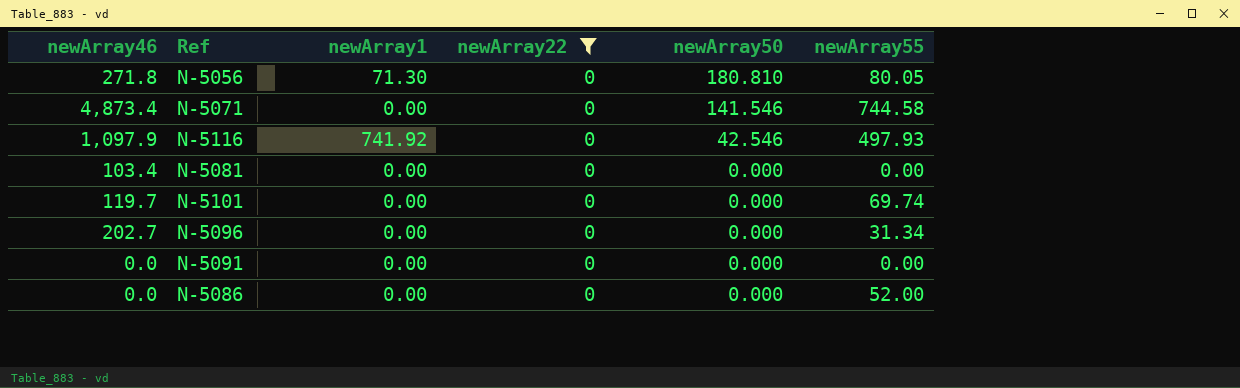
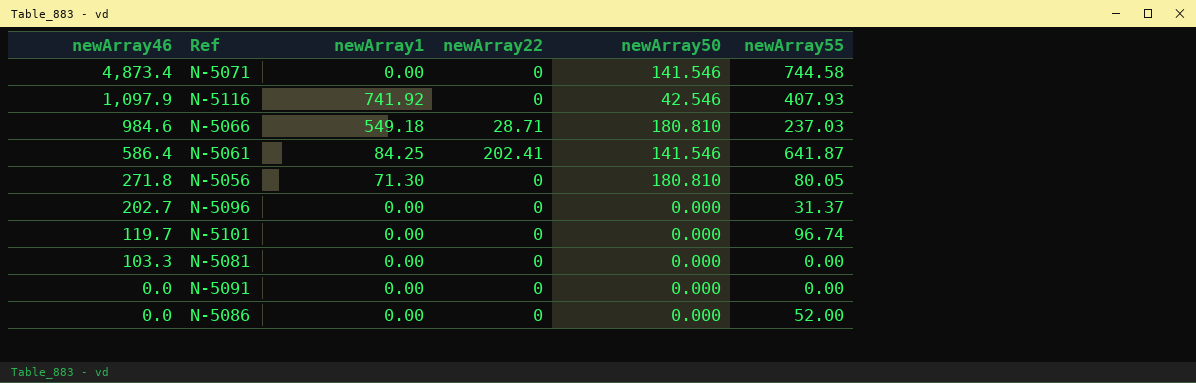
filter: newArray22 = 0 -> none
row order: newArray50 descending -> newArray46 descending
N-5116 | newArray55: 497.93 -> 407.93
N-5096 | newArray55: 31.34 -> 31.37
N-5101 | newArray55: 69.74 -> 96.74
N-5081 | newArray46: 103.4 -> 103.3

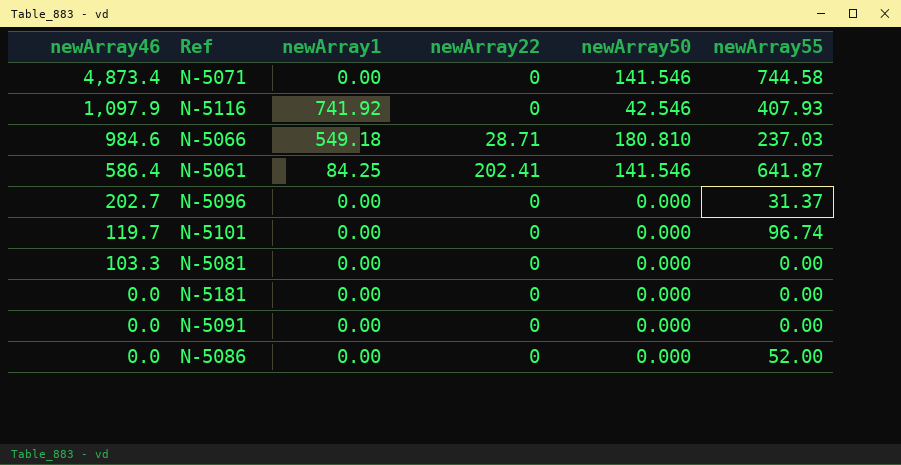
row N-5056: 271.8 | 71.30 | 0 | 180.810 | 80.05 -> none
row N-5181: none -> 0.0 | 0.00 | 0 | 0.000 | 0.00

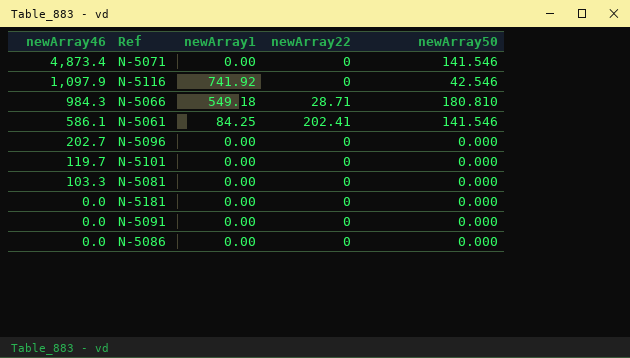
column newArray55 | position: 6 -> none
N-5066 | newArray46: 984.6 -> 984.3
N-5061 | newArray46: 586.4 -> 586.1

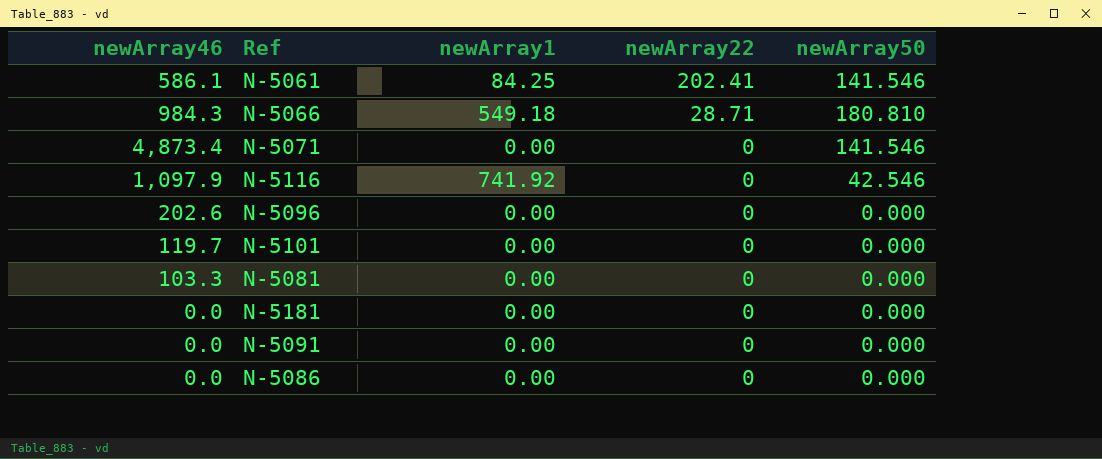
row order: newArray46 descending -> newArray22 descending
N-5096 | newArray46: 202.7 -> 202.6

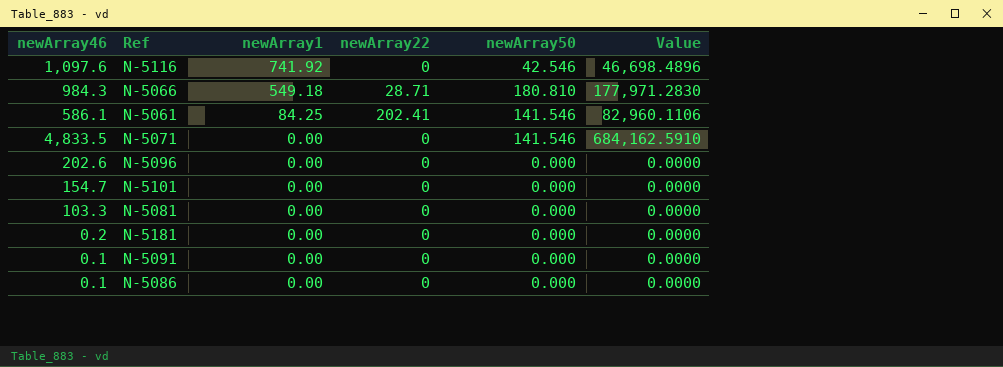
row order: newArray22 descending -> newArray1 descending
column Value | formula: none -> [newArray46] * [newArray50]
N-5116 | newArray46: 1,097.9 -> 1,097.6
N-5071 | newArray46: 4,873.4 -> 4,833.5
N-5101 | newArray46: 119.7 -> 154.7
N-5181 | newArray46: 0.0 -> 0.2
N-5091 | newArray46: 0.0 -> 0.1
N-5086 | newArray46: 0.0 -> 0.1

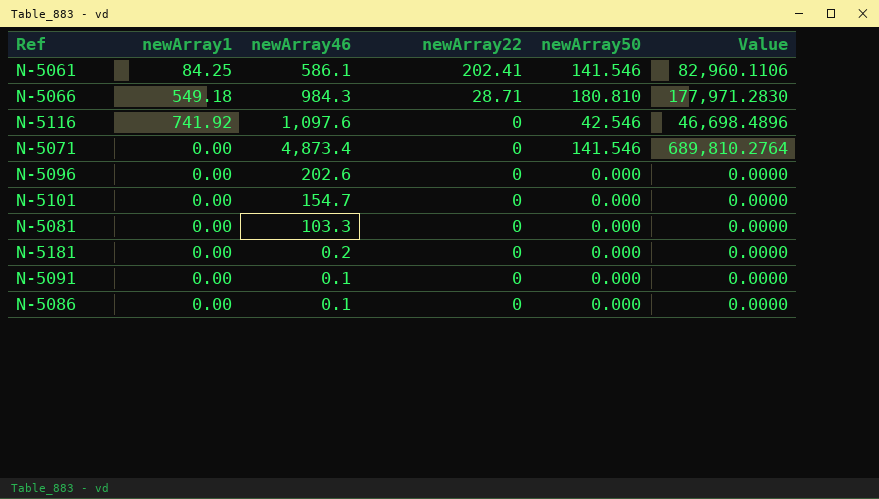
row order: newArray1 descending -> newArray22 descending
column newArray46 | position: 1 -> 3
N-5071 | newArray46: 4,833.5 -> 4,873.4
N-5071 | Value: 684,162.5910 -> 689,810.2764

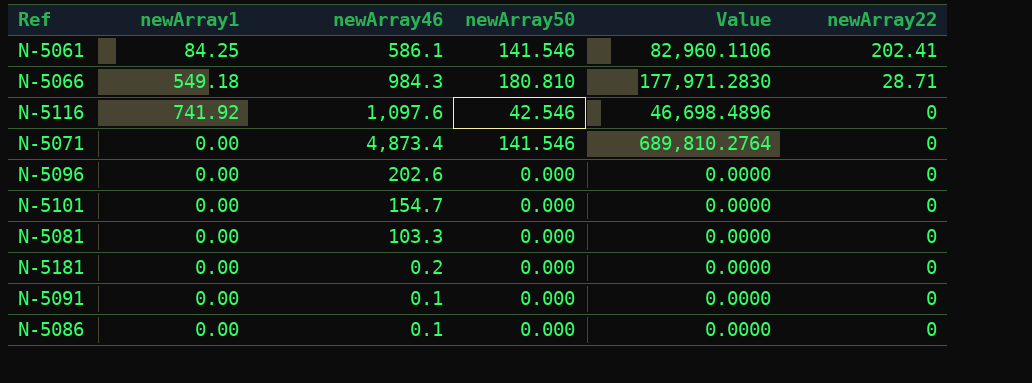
column newArray22 | position: 4 -> 6

